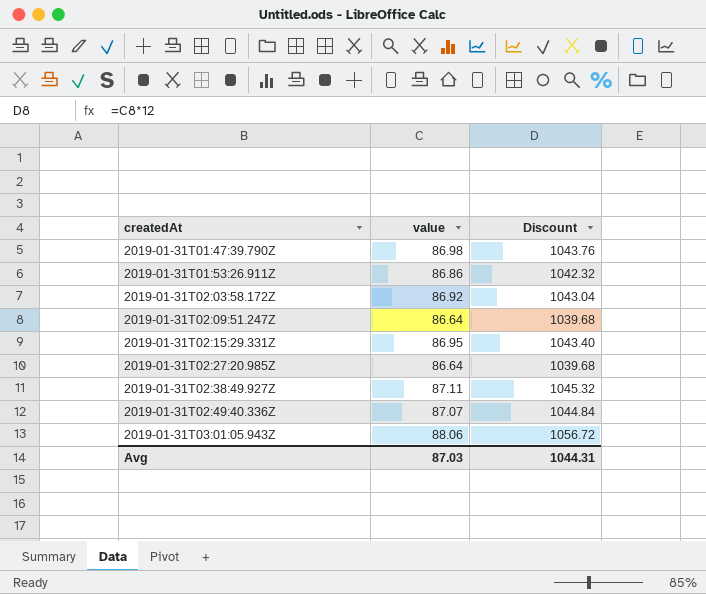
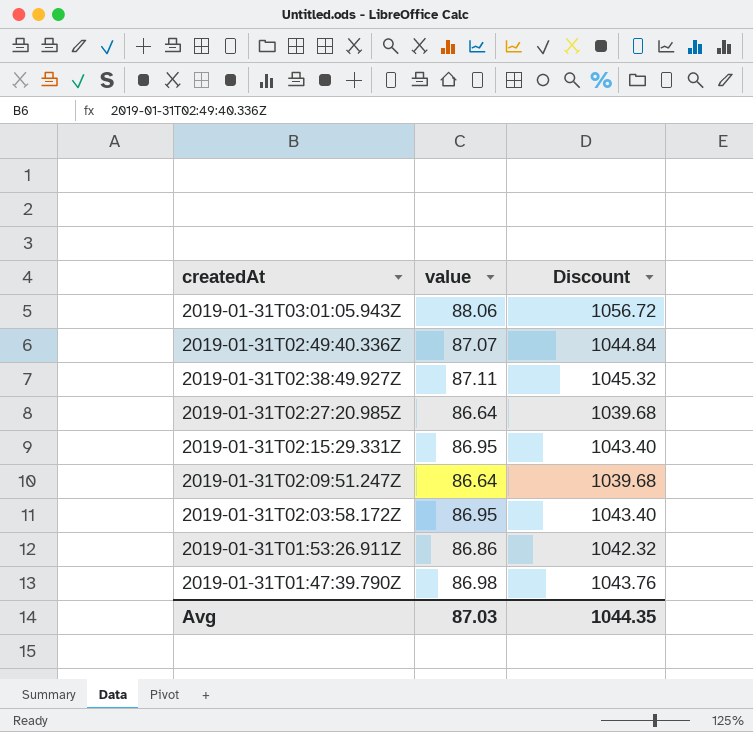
row order: createdAt ascending -> createdAt descending
2019-01-31T02:03:58.172Z | value: 86.92 -> 86.95
2019-01-31T02:03:58.172Z | Discount: 1043.04 -> 1043.40
Avg | Discount: 1044.31 -> 1044.35

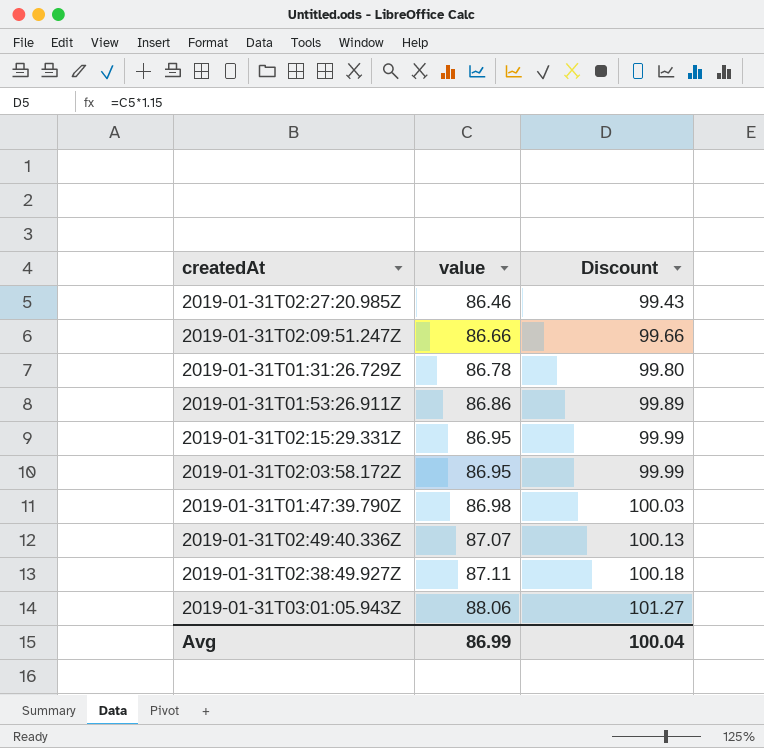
row order: createdAt descending -> value ascending
column Discount | formula: [value] * 12 -> [value] * 1.15
2019-01-31T02:27:20.985Z | value: 86.64 -> 86.46
2019-01-31T02:09:51.247Z | value: 86.64 -> 86.66
row 2019-01-31T01:31:26.729Z: none -> 86.78 | 99.80
Avg | value: 87.03 -> 86.99
Avg | Discount: 1044.35 -> 100.04

